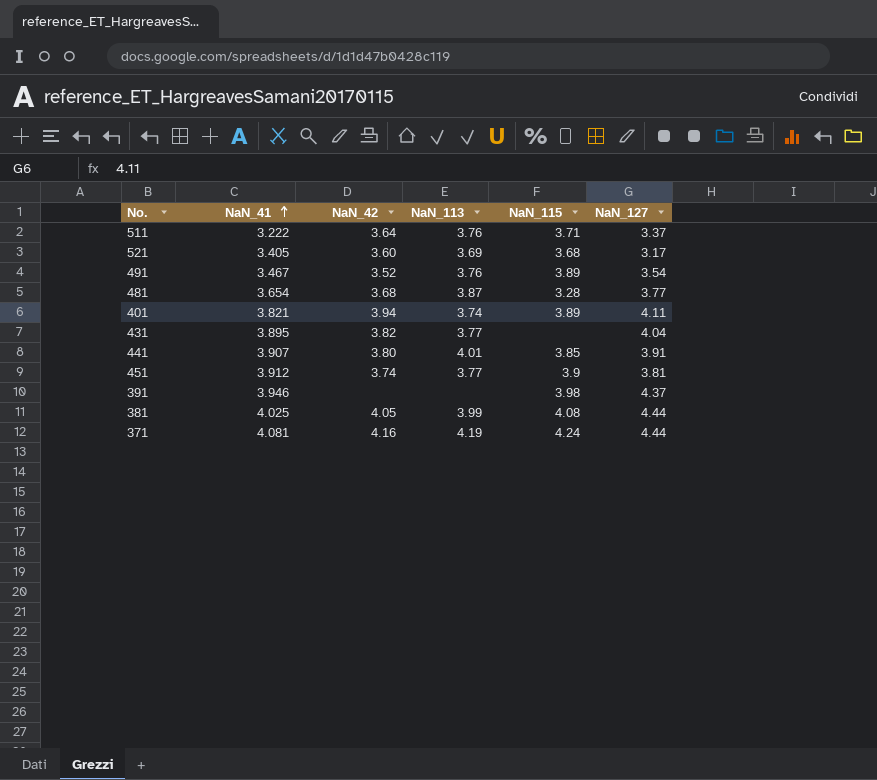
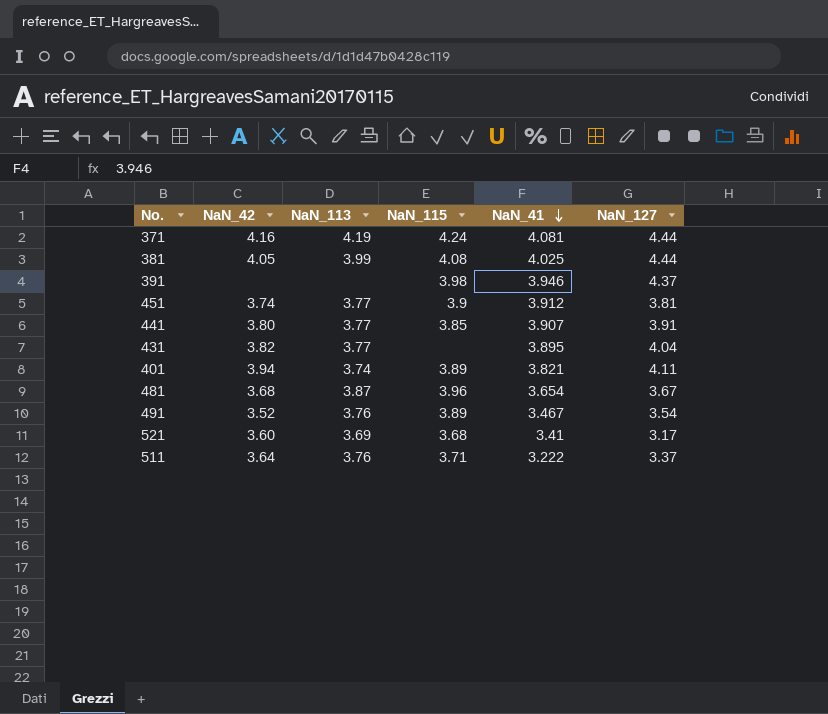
row order: NaN_41 ascending -> NaN_41 descending
column NaN_41 | position: 2 -> 5
441 | NaN_113: 4.01 -> 3.77
481 | NaN_115: 3.28 -> 3.96
481 | NaN_127: 3.77 -> 3.67
521 | NaN_41: 3.405 -> 3.41

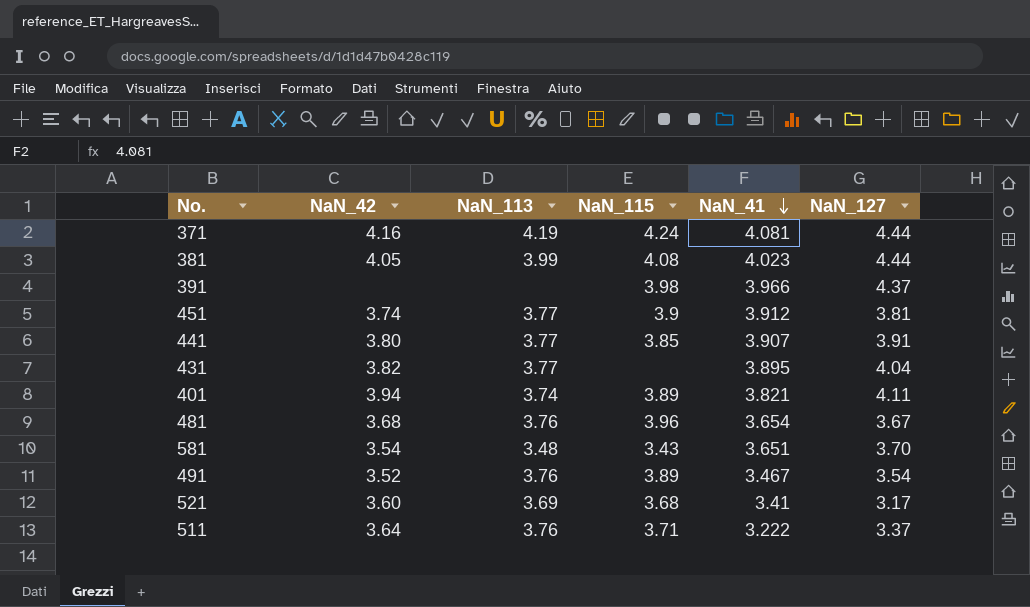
381 | NaN_41: 4.025 -> 4.023
391 | NaN_41: 3.946 -> 3.966
481 | NaN_113: 3.87 -> 3.76
row 581: none -> 3.54 | 3.48 | 3.43 | 3.651 | 3.70

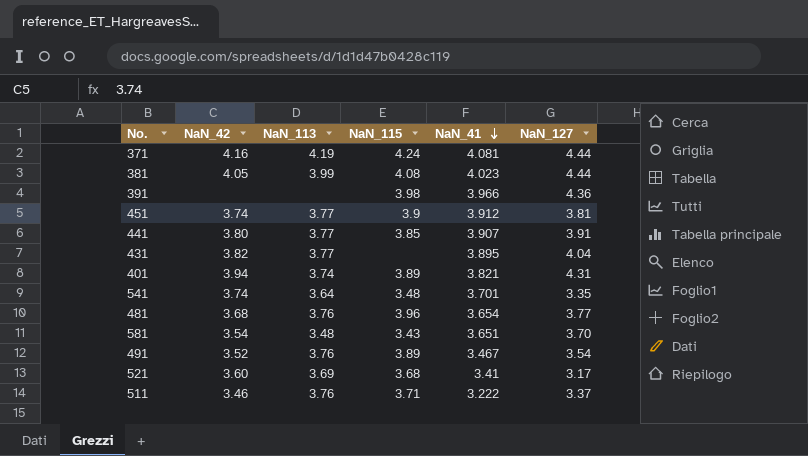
391 | NaN_127: 4.37 -> 4.36
401 | NaN_127: 4.11 -> 4.31
row 541: none -> 3.74 | 3.64 | 3.48 | 3.701 | 3.35
481 | NaN_127: 3.67 -> 3.77
511 | NaN_42: 3.64 -> 3.46

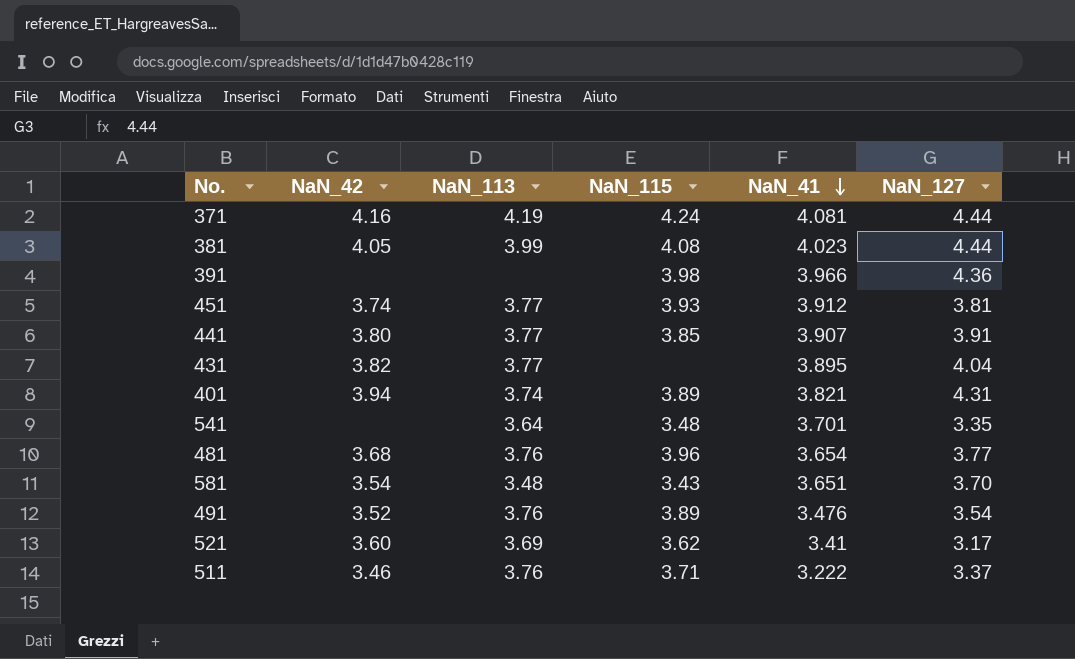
451 | NaN_115: 3.9 -> 3.93
541 | NaN_42: 3.74 -> none
491 | NaN_41: 3.467 -> 3.476
521 | NaN_115: 3.68 -> 3.62

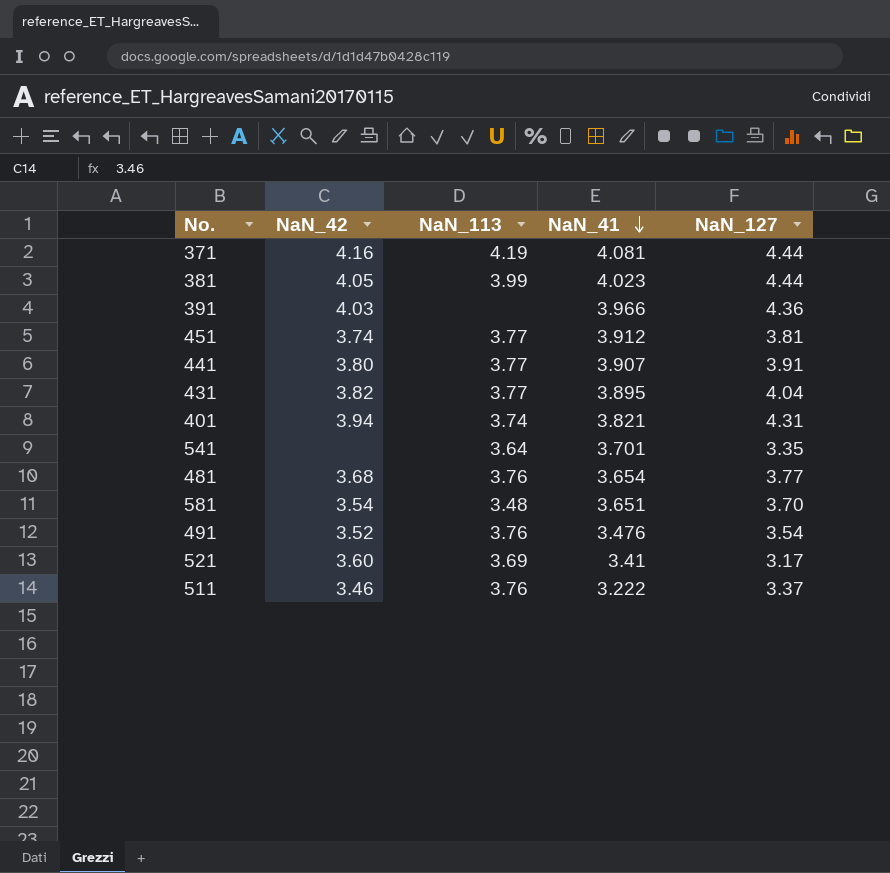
column NaN_115 | position: 4 -> none
391 | NaN_42: none -> 4.03

